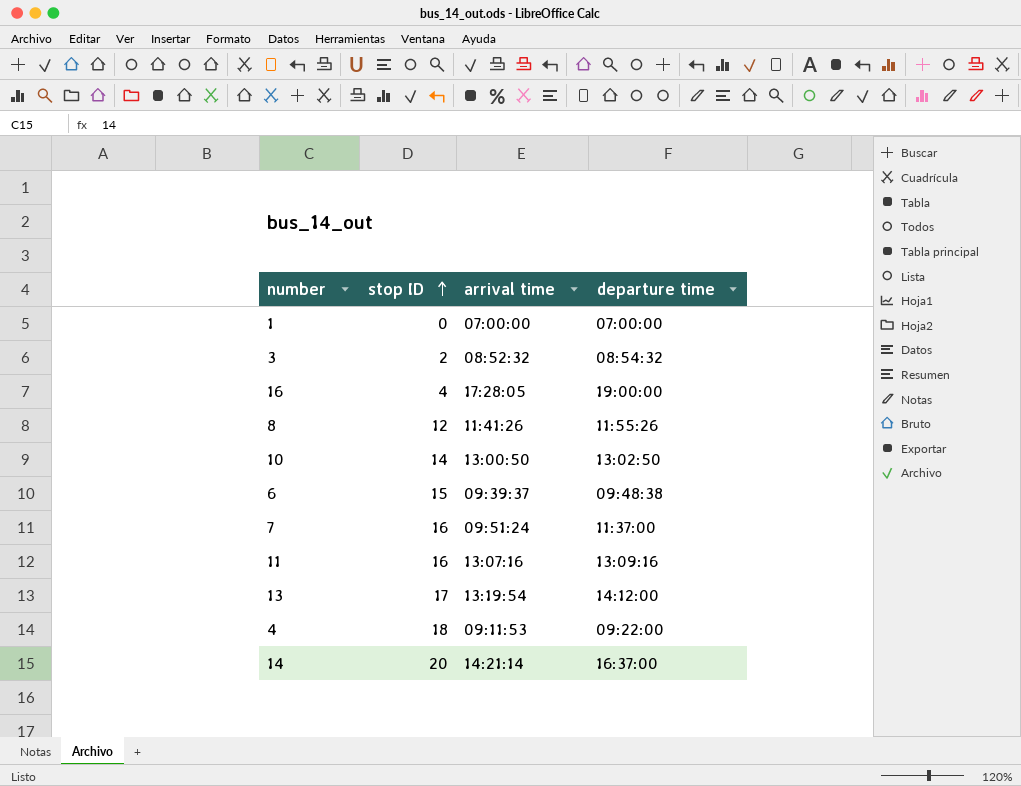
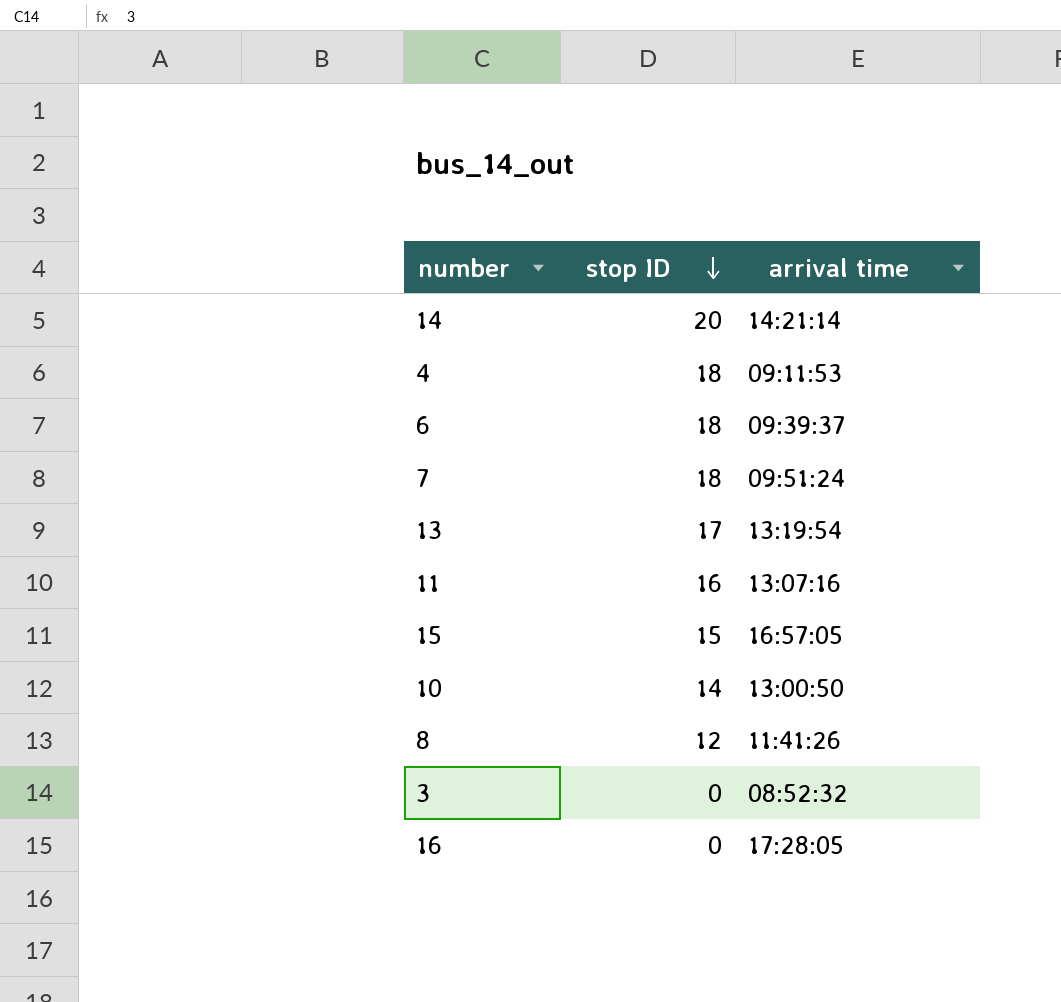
row order: stop ID ascending -> stop ID descending
column departure time | position: 4 -> none
row 1: 0 | 07:00:00 | 07:00:00 -> none
6 | stop ID: 15 -> 18
7 | stop ID: 16 -> 18
row 15: none -> 15 | 16:57:05
3 | stop ID: 2 -> 0
16 | stop ID: 4 -> 0

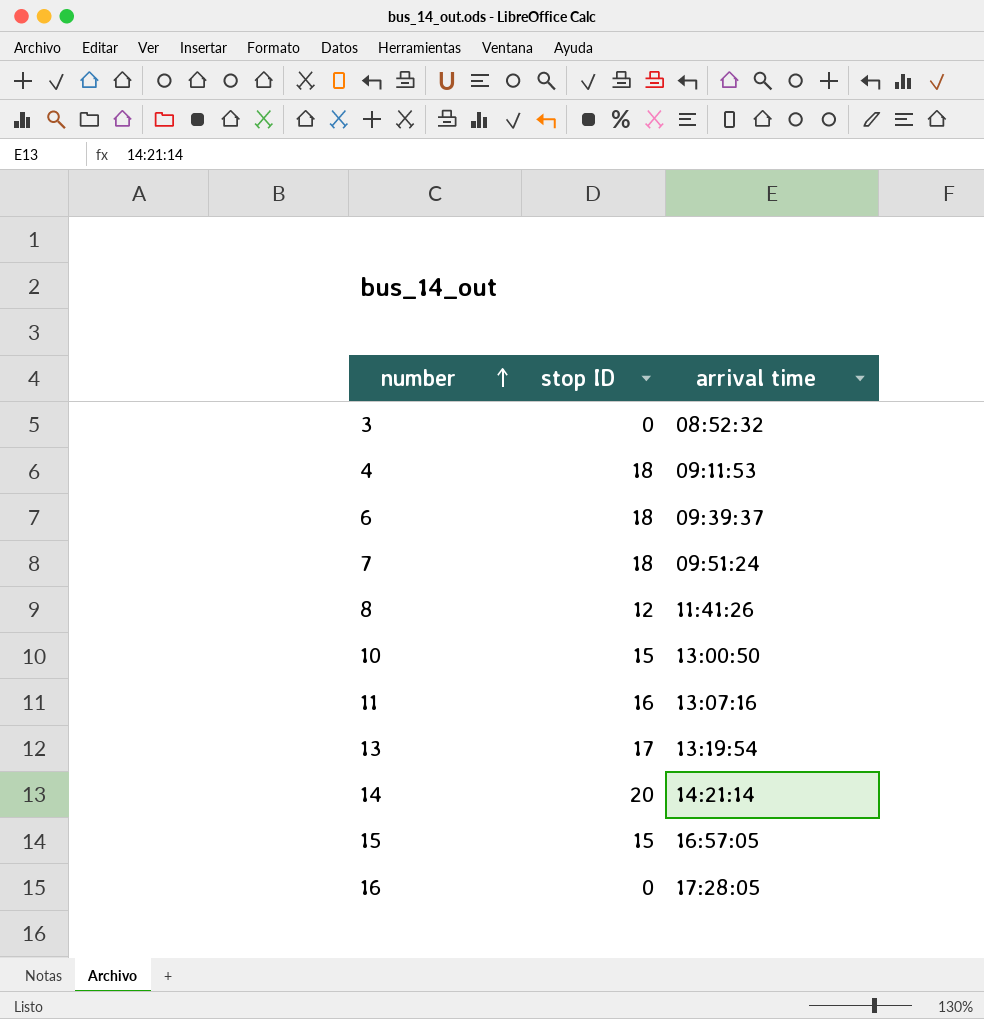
row order: stop ID descending -> number ascending
10 | stop ID: 14 -> 15

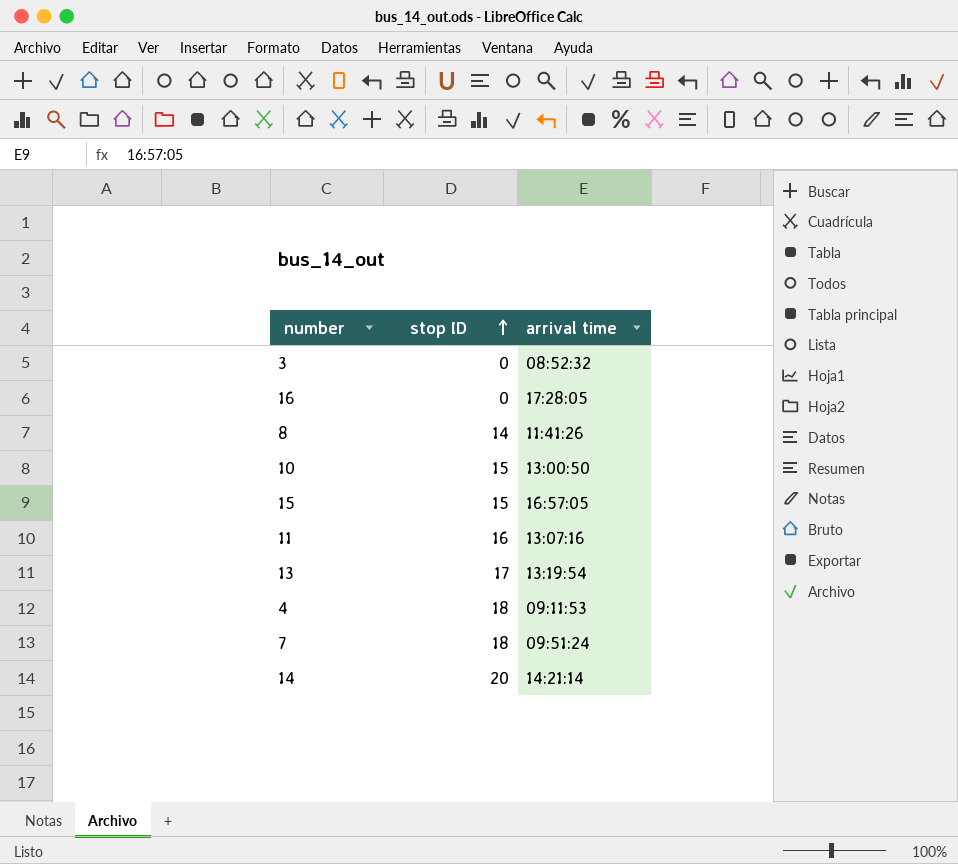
row order: number ascending -> stop ID ascending
row 6: 18 | 09:39:37 -> none
8 | stop ID: 12 -> 14

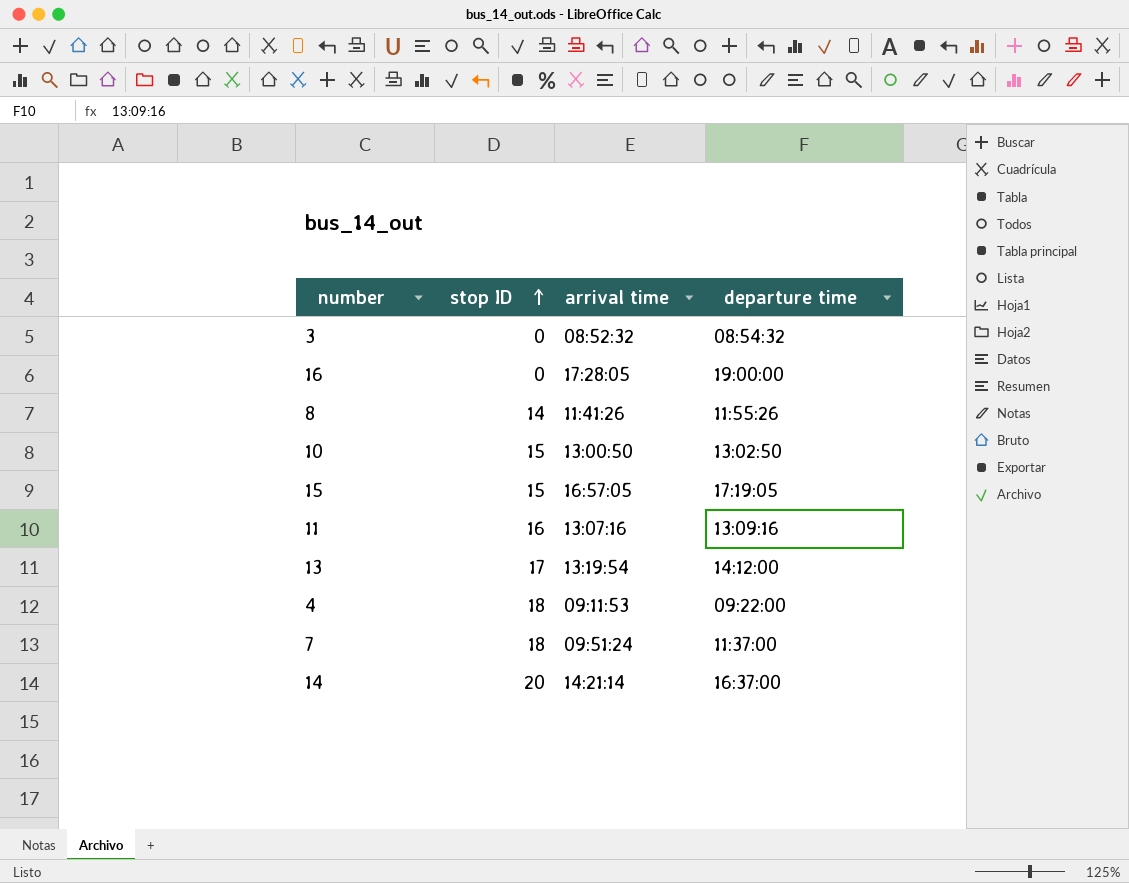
column departure time | position: none -> 4

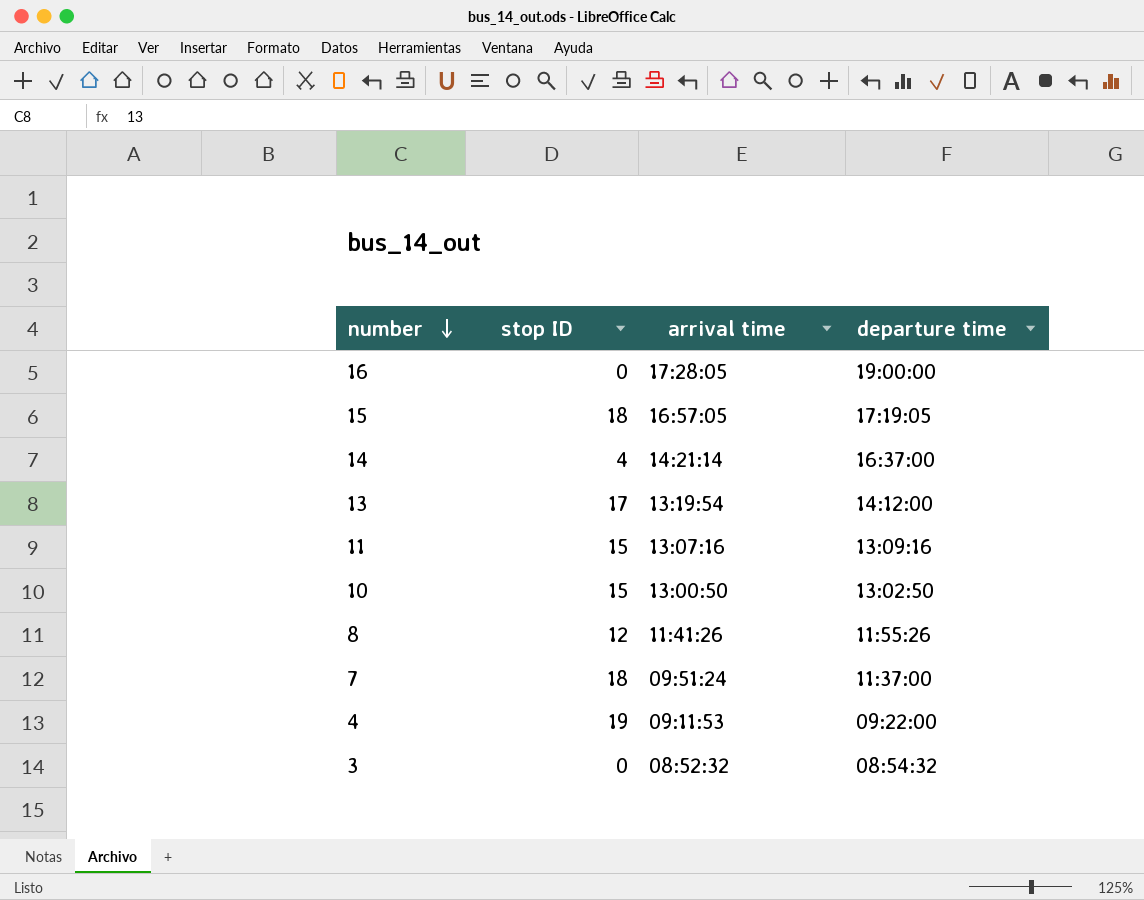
row order: stop ID ascending -> number descending
15 | stop ID: 15 -> 18
14 | stop ID: 20 -> 4
11 | stop ID: 16 -> 15
8 | stop ID: 14 -> 12
4 | stop ID: 18 -> 19

